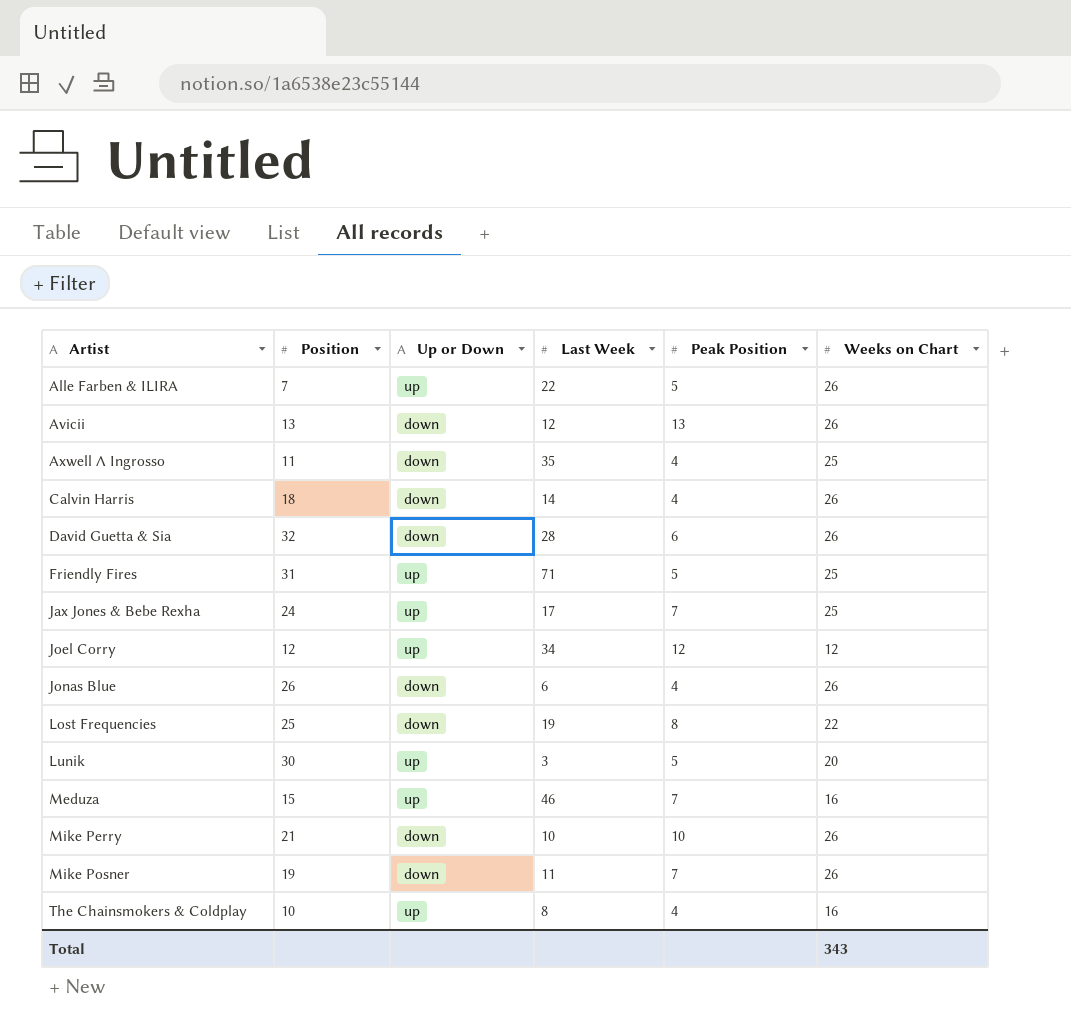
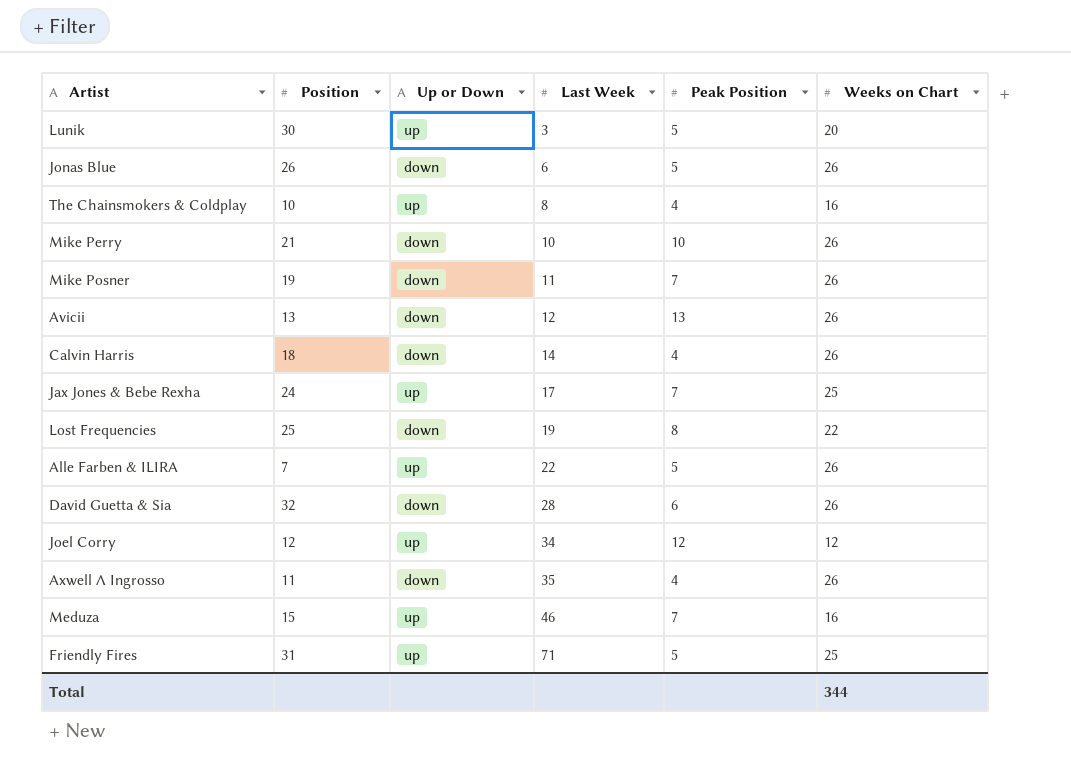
row order: Artist ascending -> Last Week ascending
Jonas Blue | Peak Position: 4 -> 5
Axwell Λ Ingrosso | Weeks on Chart: 25 -> 26
Total | Weeks on Chart: 343 -> 344

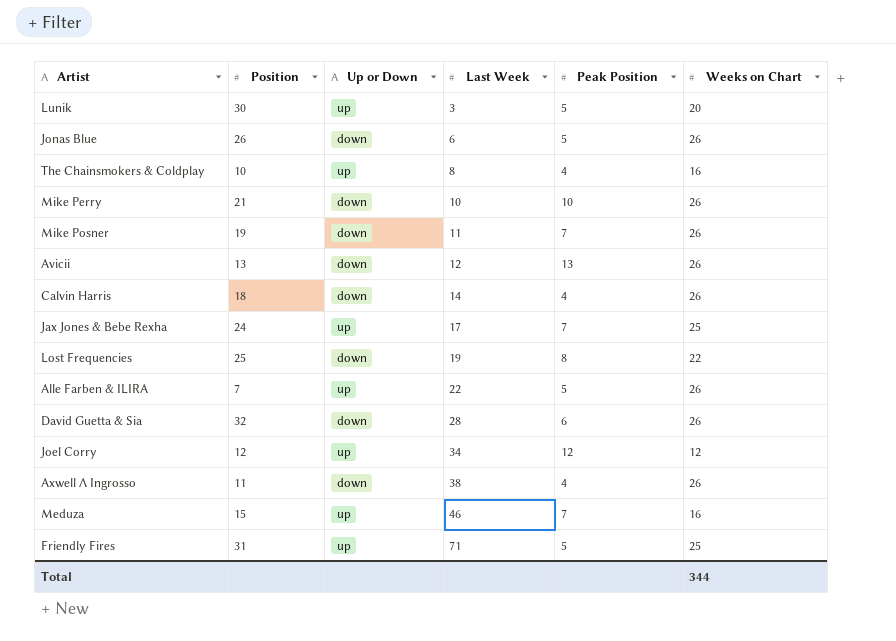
Axwell Λ Ingrosso | Last Week: 35 -> 38

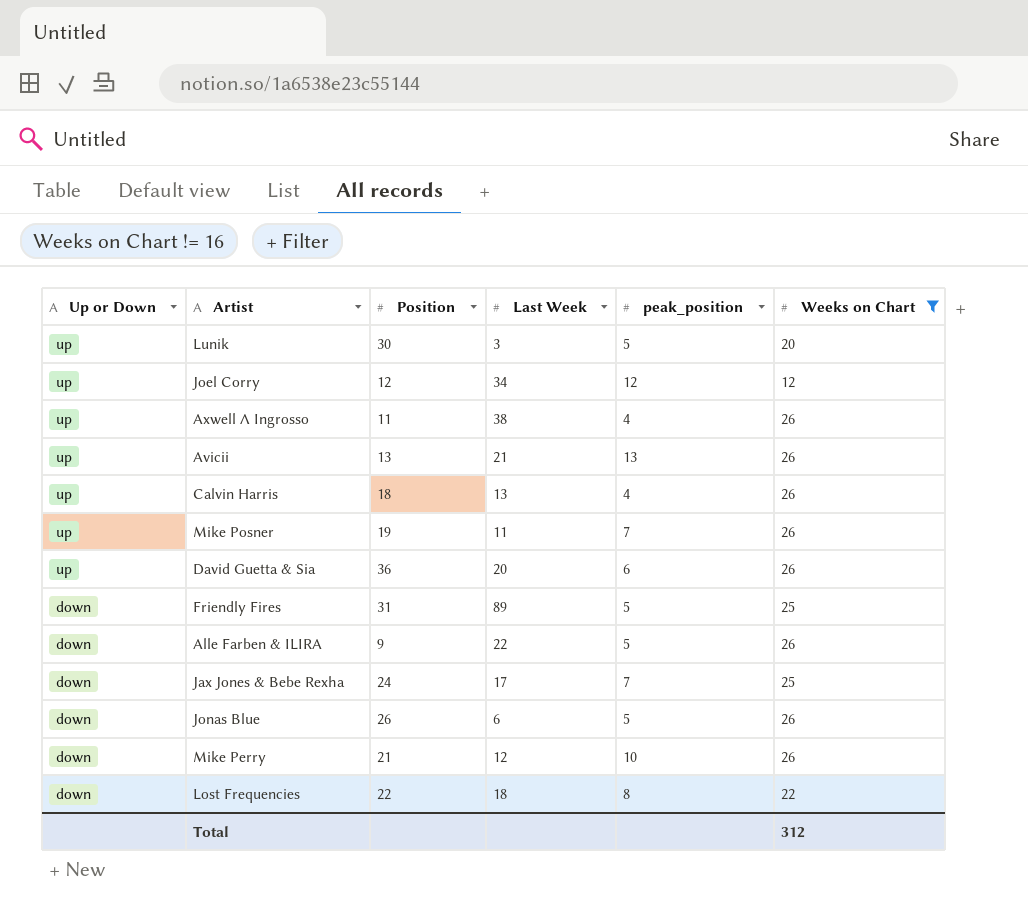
filter: none -> Weeks on Chart != 16
row order: Last Week ascending -> Up or Down descending
column Up or Down | position: 3 -> 1
column name: Peak Position -> peak_position
Axwell Λ Ingrosso | Up or Down: down -> up
Avicii | Up or Down: down -> up
Avicii | Last Week: 12 -> 21
Calvin Harris | Up or Down: down -> up
Calvin Harris | Last Week: 14 -> 13
Mike Posner | Up or Down: down -> up
David Guetta & Sia | Up or Down: down -> up
David Guetta & Sia | Position: 32 -> 36
David Guetta & Sia | Last Week: 28 -> 20
Friendly Fires | Up or Down: up -> down
Friendly Fires | Last Week: 71 -> 89
Alle Farben & ILIRA | Up or Down: up -> down
Alle Farben & ILIRA | Position: 7 -> 9
Jax Jones & Bebe Rexha | Up or Down: up -> down
Mike Perry | Last Week: 10 -> 12
Lost Frequencies | Position: 25 -> 22
Lost Frequencies | Last Week: 19 -> 18
Total | Weeks on Chart: 344 -> 312

